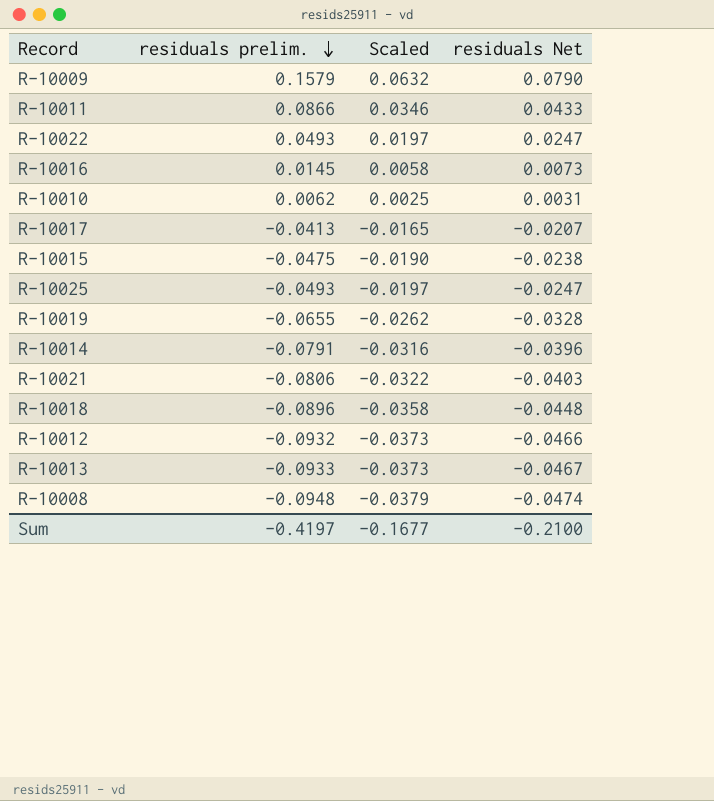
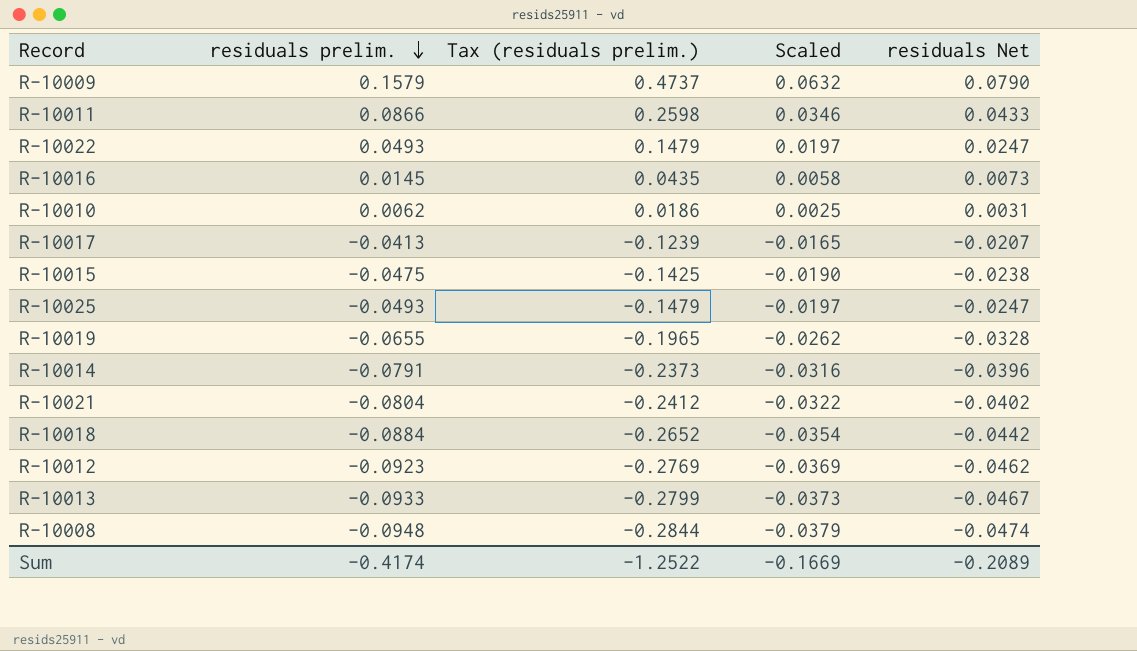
column Tax (residuals prelim.) | formula: none -> [residuals prelim.] * 3
R-10021 | residuals prelim.: -0.0806 -> -0.0804
R-10021 | residuals Net: -0.0403 -> -0.0402
R-10018 | residuals prelim.: -0.0896 -> -0.0884
R-10018 | Scaled: -0.0358 -> -0.0354
R-10018 | residuals Net: -0.0448 -> -0.0442
R-10012 | residuals prelim.: -0.0932 -> -0.0923
R-10012 | Scaled: -0.0373 -> -0.0369
R-10012 | residuals Net: -0.0466 -> -0.0462
Sum | residuals prelim.: -0.4197 -> -0.4174
Sum | Scaled: -0.1677 -> -0.1669
Sum | residuals Net: -0.2100 -> -0.2089

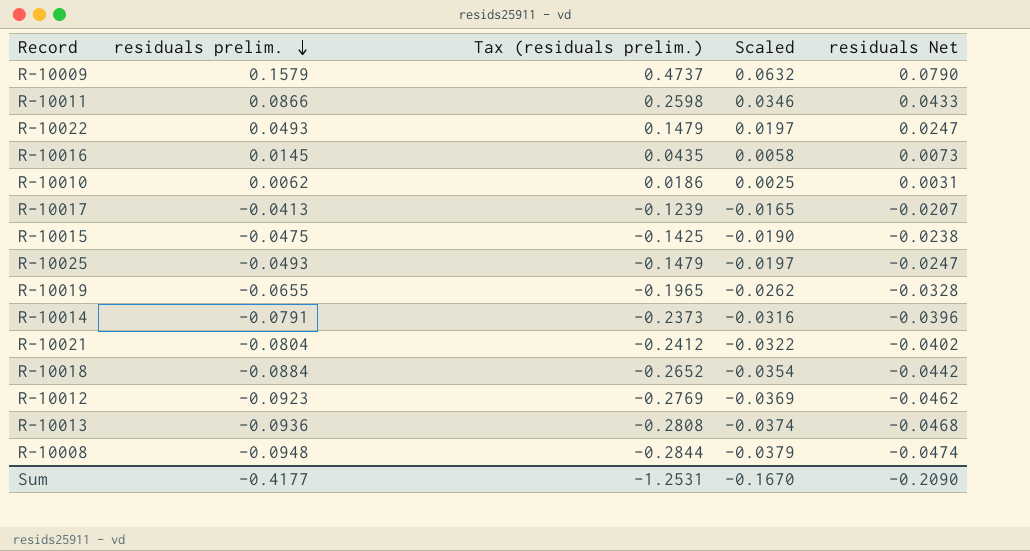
R-10013 | residuals prelim.: -0.0933 -> -0.0936
R-10013 | Tax (residuals prelim.): -0.2799 -> -0.2808
R-10013 | Scaled: -0.0373 -> -0.0374
R-10013 | residuals Net: -0.0467 -> -0.0468
Sum | residuals prelim.: -0.4174 -> -0.4177
Sum | Tax (residuals prelim.): -1.2522 -> -1.2531
Sum | Scaled: -0.1669 -> -0.1670
Sum | residuals Net: -0.2089 -> -0.2090

